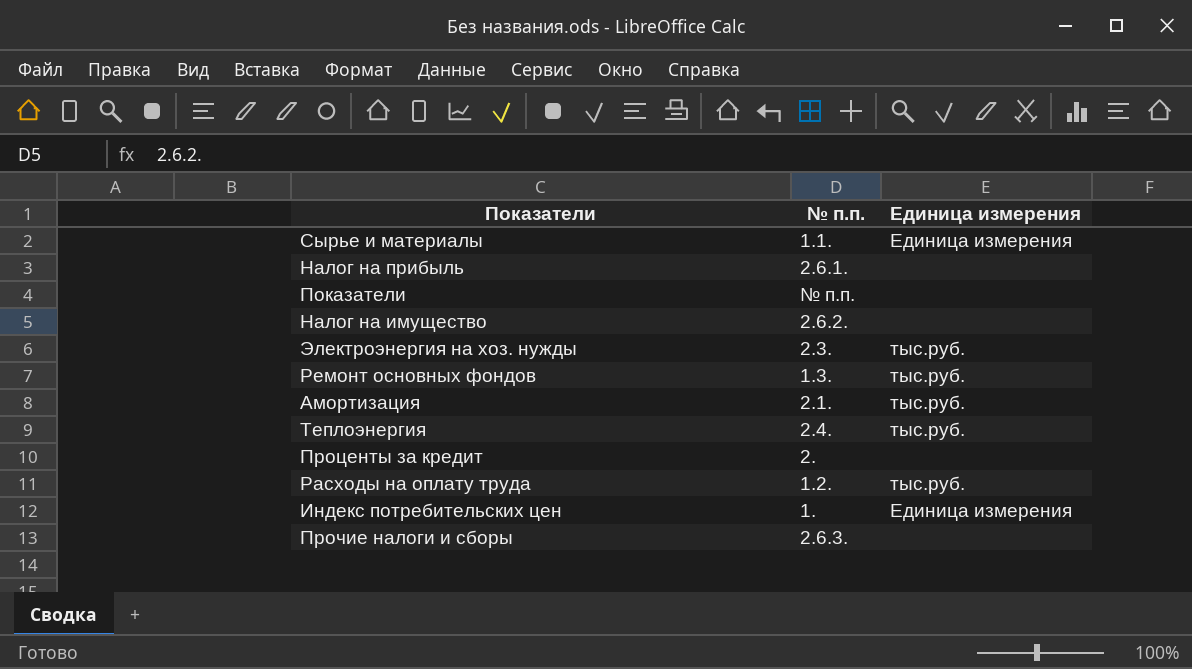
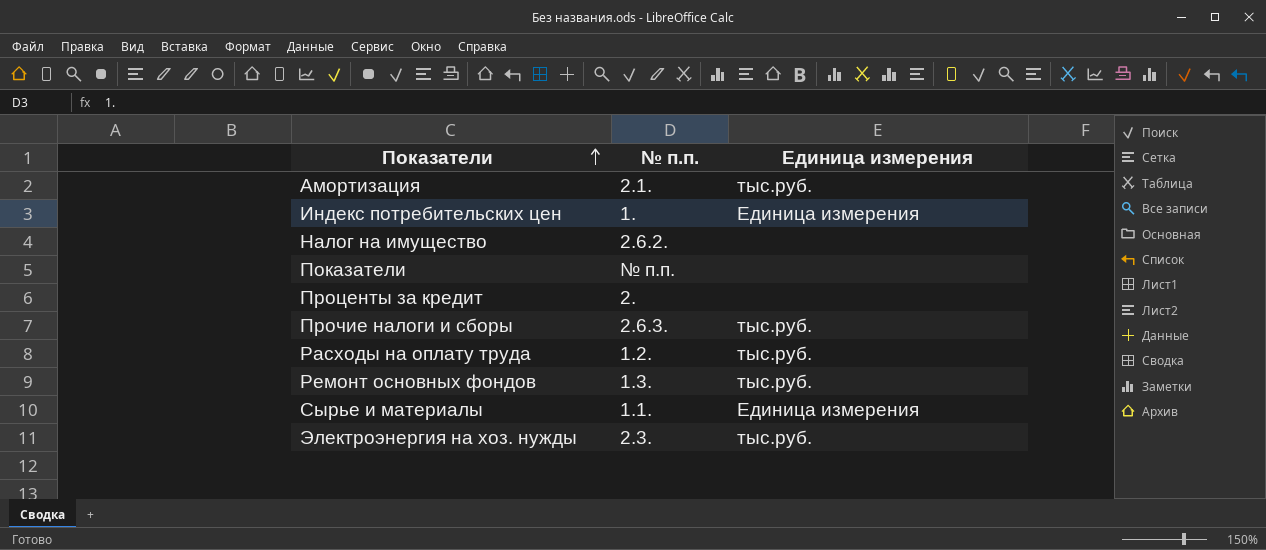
row order: none -> Показатели ascending
row Налог на прибыль: 2.6.1. | none -> none
row Теплоэнергия: 2.4. | тыс.руб. -> none
Прочие налоги и сборы | Единица измерения: none -> тыс.руб.

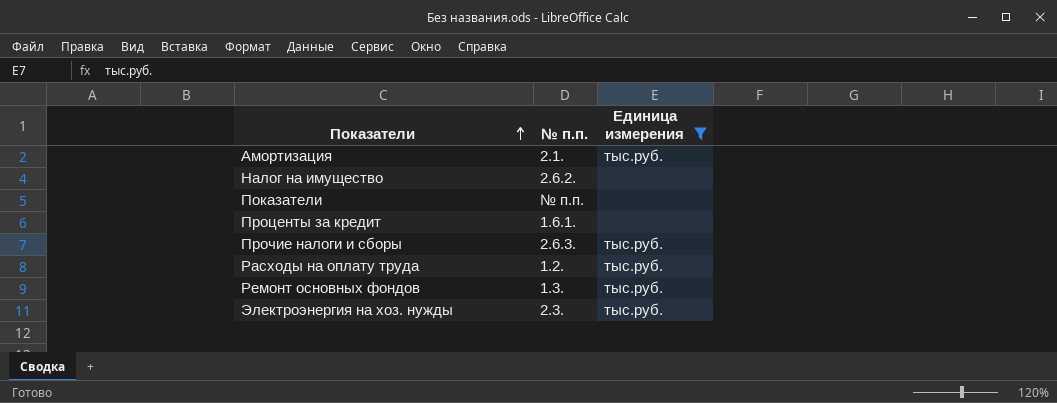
filter: none -> Единица измерения != Единица измерения
Проценты за кредит | № п.п.: 2. -> 1.6.1.

